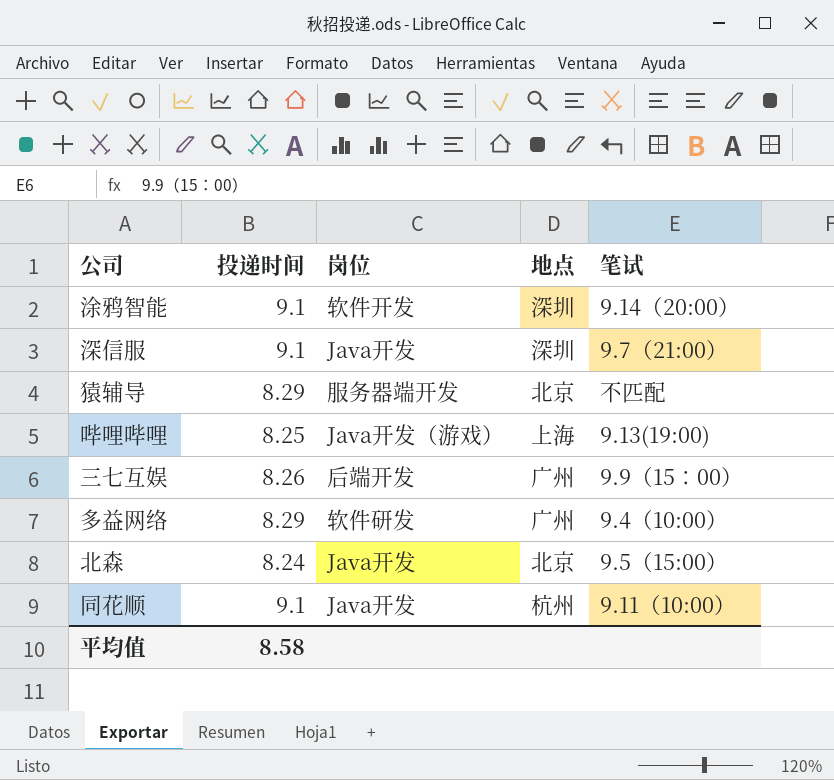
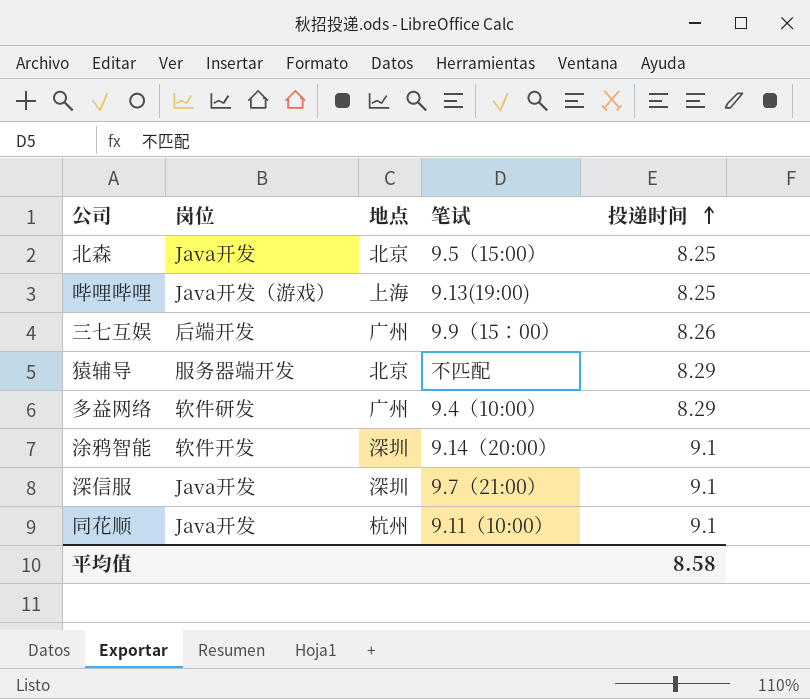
row order: none -> 投递时间 ascending
column 投递时间 | position: 2 -> 5
北森 | 投递时间: 8.24 -> 8.25

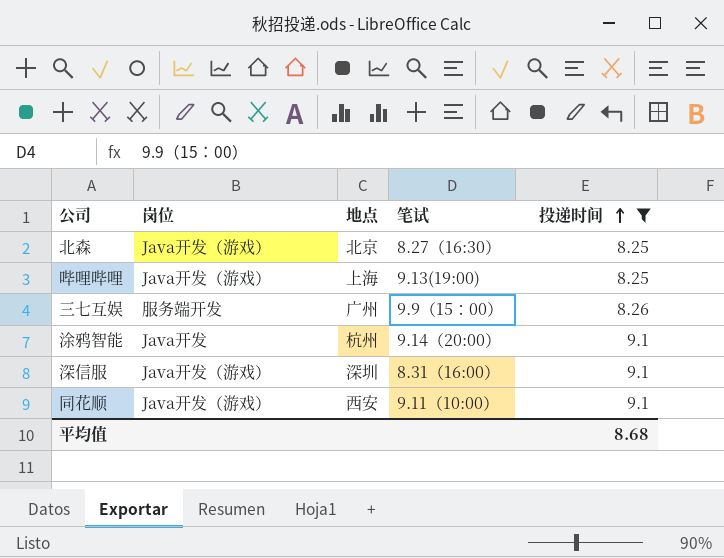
filter: none -> 投递时间 != 8.29
北森 | 岗位: Java开发 -> Java开发（游戏）
北森 | 笔试: 9.5（15:00） -> 8.27（16:30）
三七互娱 | 岗位: 后端开发 -> 服务端开发
涂鸦智能 | 岗位: 软件开发 -> Java开发
涂鸦智能 | 地点: 深圳 -> 杭州
深信服 | 岗位: Java开发 -> Java开发（游戏）
深信服 | 笔试: 9.7（21:00） -> 8.31（16:00）
同花顺 | 岗位: Java开发 -> Java开发（游戏）
同花顺 | 地点: 杭州 -> 西安
平均值 | 投递时间: 8.58 -> 8.68

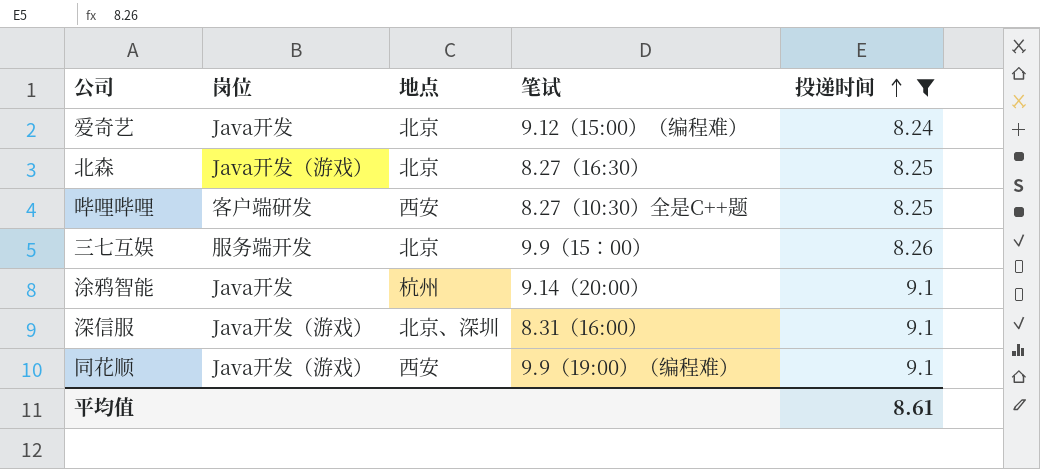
row 爱奇艺: none -> Java开发 | 北京 | 9.12（15:00）（编程难） | 8.24
哔哩哔哩 | 岗位: Java开发（游戏） -> 客户端研发
哔哩哔哩 | 地点: 上海 -> 西安
哔哩哔哩 | 笔试: 9.13(19:00) -> 8.27（10:30）全是C++题
三七互娱 | 地点: 广州 -> 北京
深信服 | 地点: 深圳 -> 北京、深圳
同花顺 | 笔试: 9.11（10:00） -> 9.9（19:00）（编程难）
平均值 | 投递时间: 8.68 -> 8.61

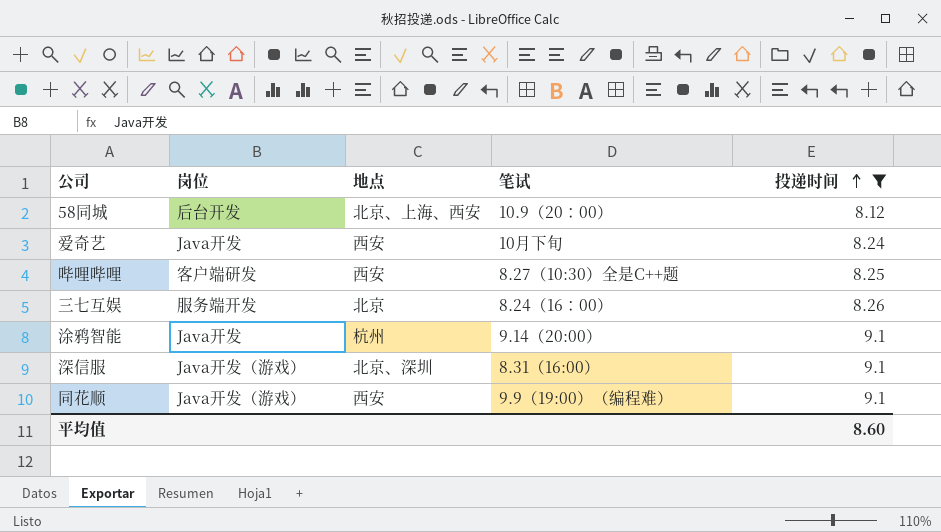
row 北森: Java开发（游戏） | 北京 | 8.27（16:30） | 8.25 -> none
row 58同城: none -> 后台开发 | 北京、上海、西安 | 10.9（20：00） | 8.12
爱奇艺 | 地点: 北京 -> 西安
爱奇艺 | 笔试: 9.12（15:00）（编程难） -> 10月下旬
三七互娱 | 笔试: 9.9（15：00） -> 8.24（16：00）
平均值 | 投递时间: 8.61 -> 8.60

